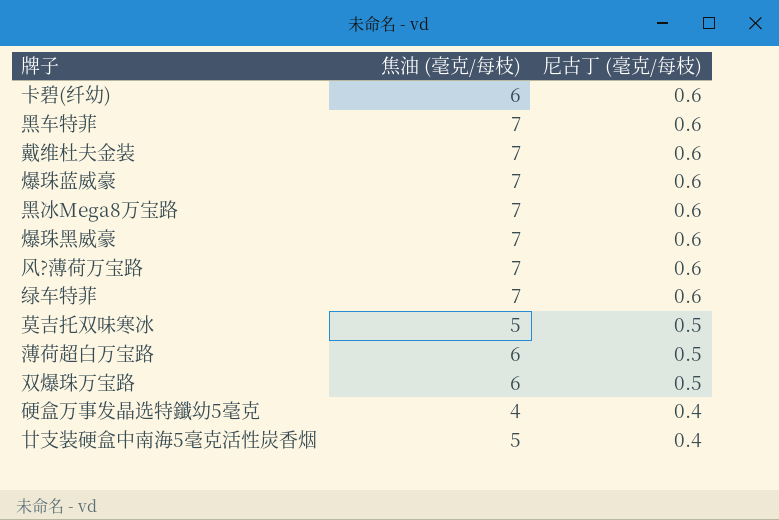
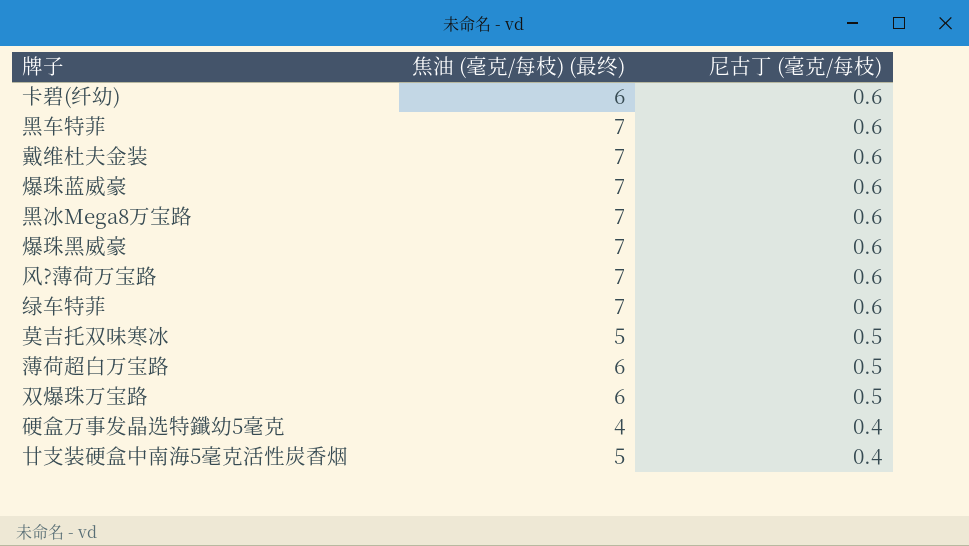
column name: 焦油 (毫克/每枝) -> 焦油 (毫克/每枝) (最终)

